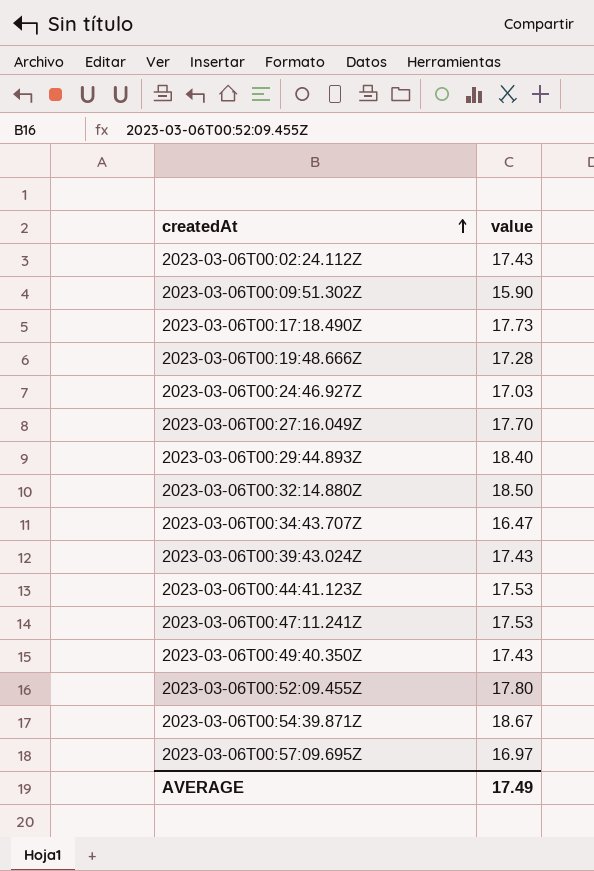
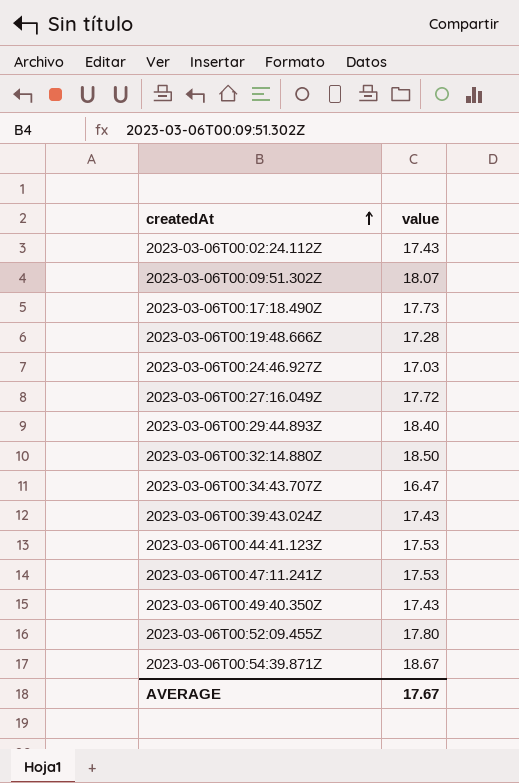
row 2023-03-06T00:57:09.695Z: 16.97 -> none
2023-03-06T00:09:51.302Z | value: 15.90 -> 18.07
2023-03-06T00:27:16.049Z | value: 17.70 -> 17.72
AVERAGE | value: 17.49 -> 17.67

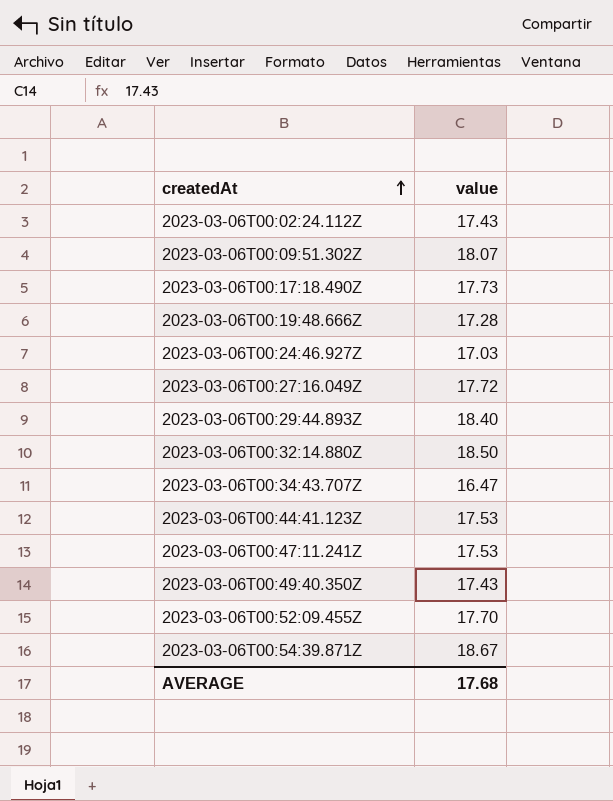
row 2023-03-06T00:39:43.024Z: 17.43 -> none
2023-03-06T00:52:09.455Z | value: 17.80 -> 17.70
AVERAGE | value: 17.67 -> 17.68

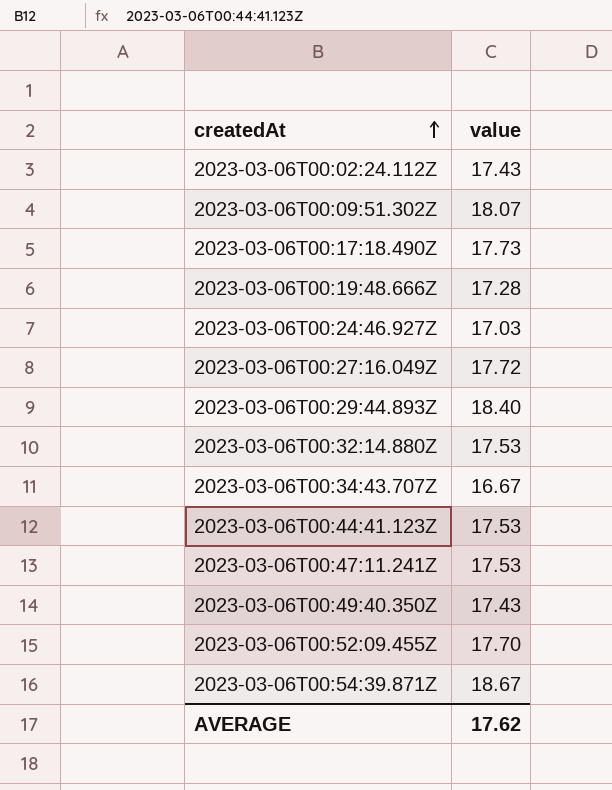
2023-03-06T00:32:14.880Z | value: 18.50 -> 17.53
2023-03-06T00:34:43.707Z | value: 16.47 -> 16.67
AVERAGE | value: 17.68 -> 17.62

